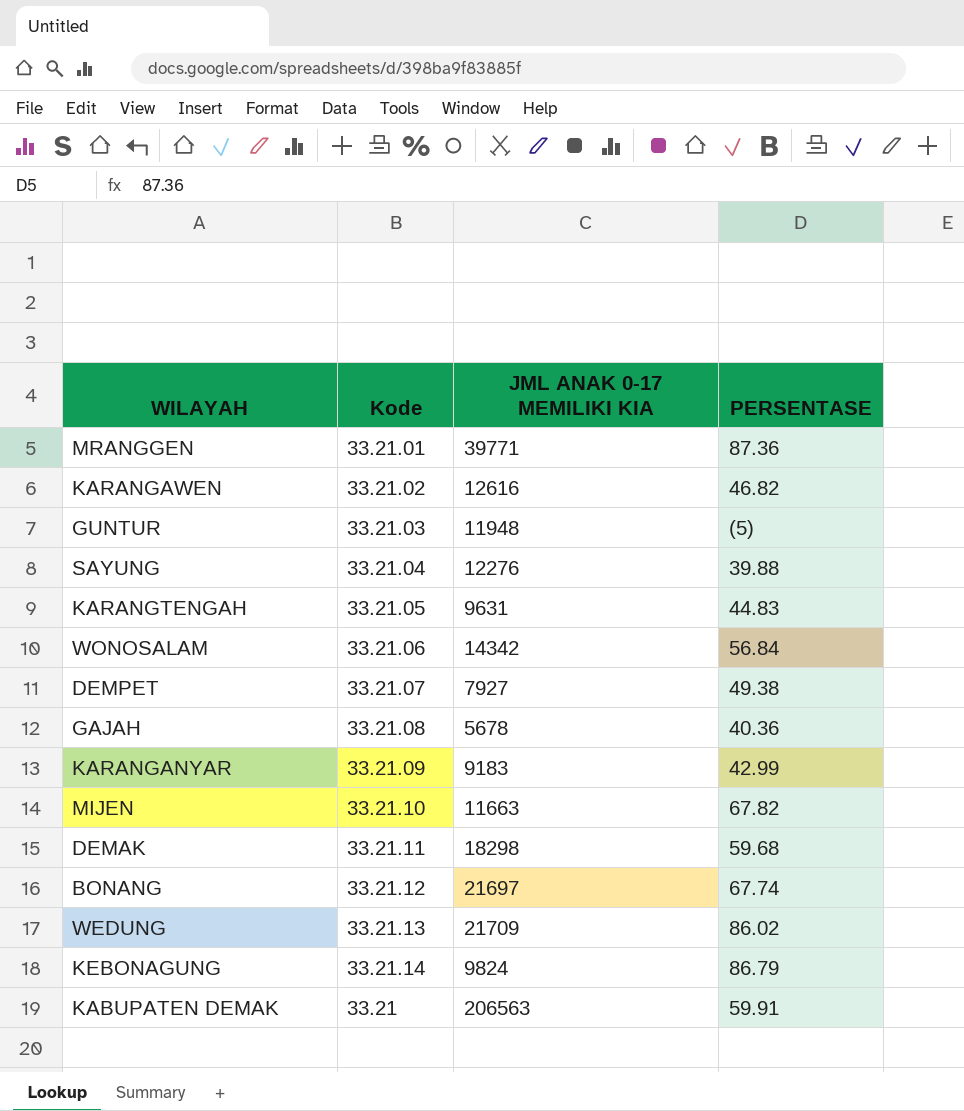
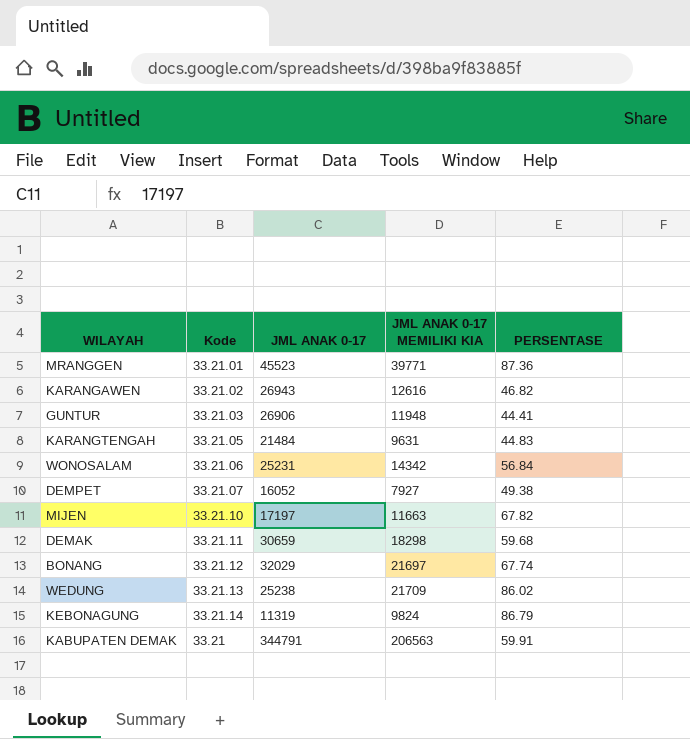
column JML ANAK 0-17 | position: none -> 3
row SAYUNG: 33.21.04 | 12276 | 39.88 -> none
row GAJAH: 33.21.08 | 5678 | 40.36 -> none
row KARANGANYAR: 33.21.09 | 9183 | 42.99 -> none
GUNTUR | PERSENTASE: (5) -> 44.41

